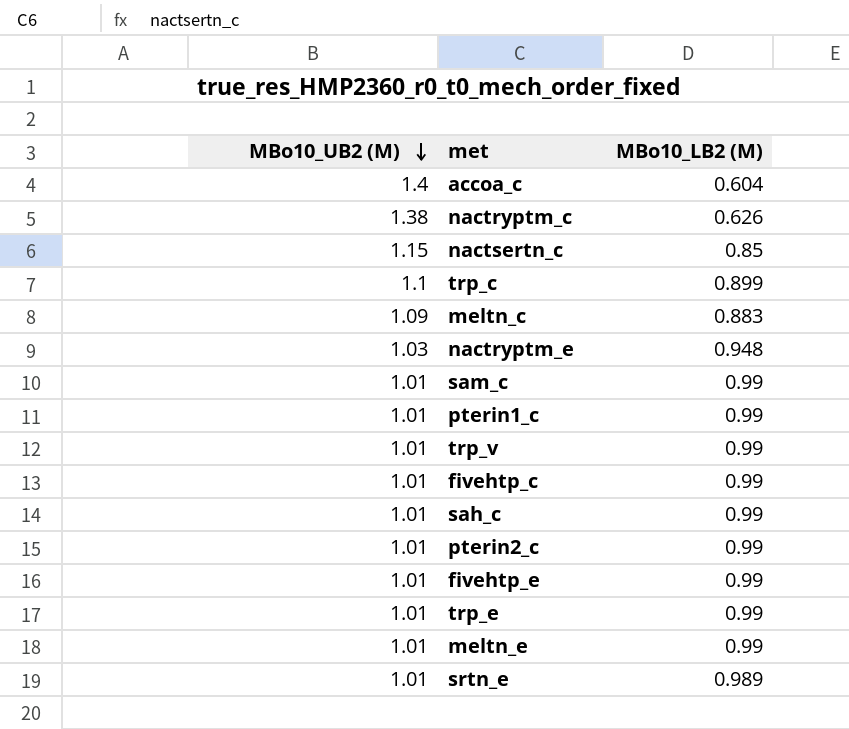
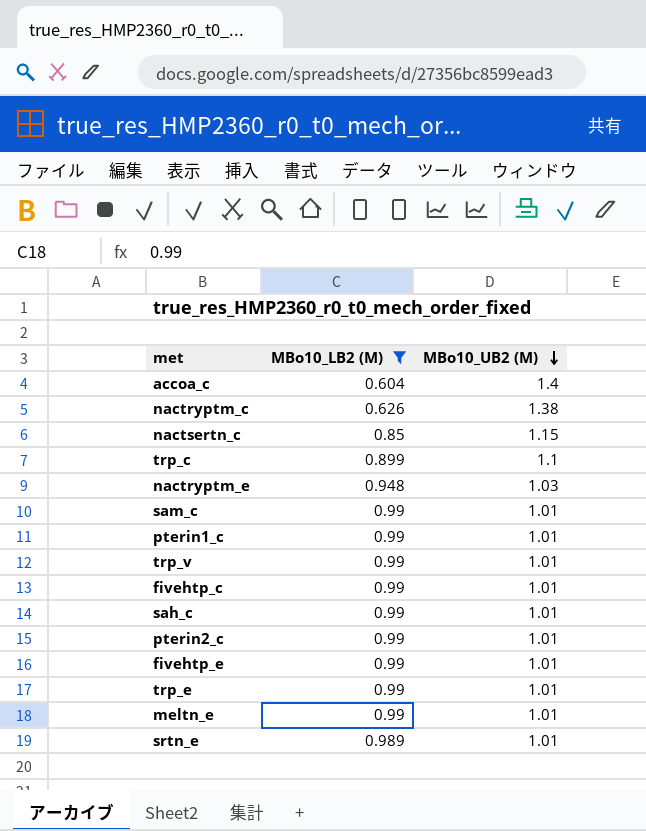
filter: none -> MBo10_LB2 (M) != 0.883
column MBo10_UB2 (M) | position: 1 -> 3

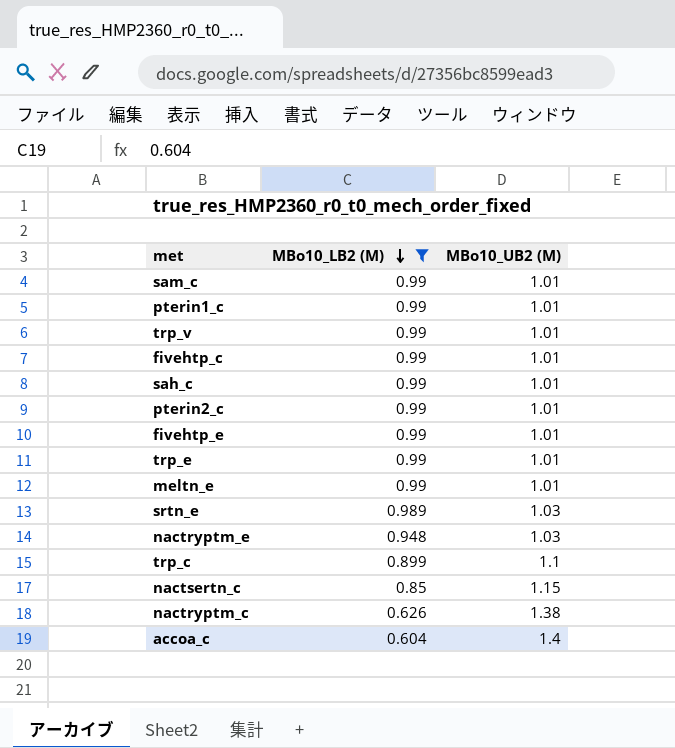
row order: MBo10_UB2 (M) descending -> MBo10_LB2 (M) descending
srtn_e | MBo10_UB2 (M): 1.01 -> 1.03

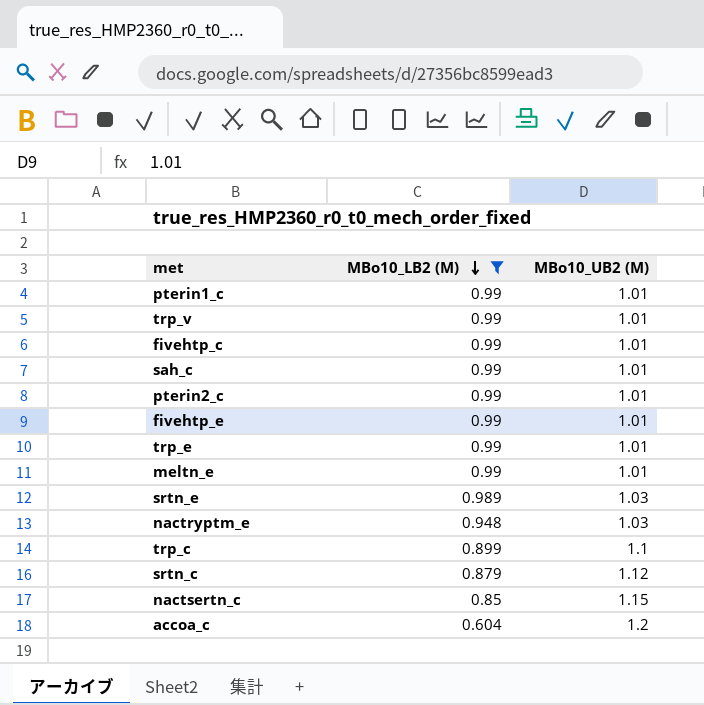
row sam_c: 0.99 | 1.01 -> none
row nactryptm_c: 0.626 | 1.38 -> none
row srtn_c: none -> 0.879 | 1.12
accoa_c | MBo10_UB2 (M): 1.4 -> 1.2

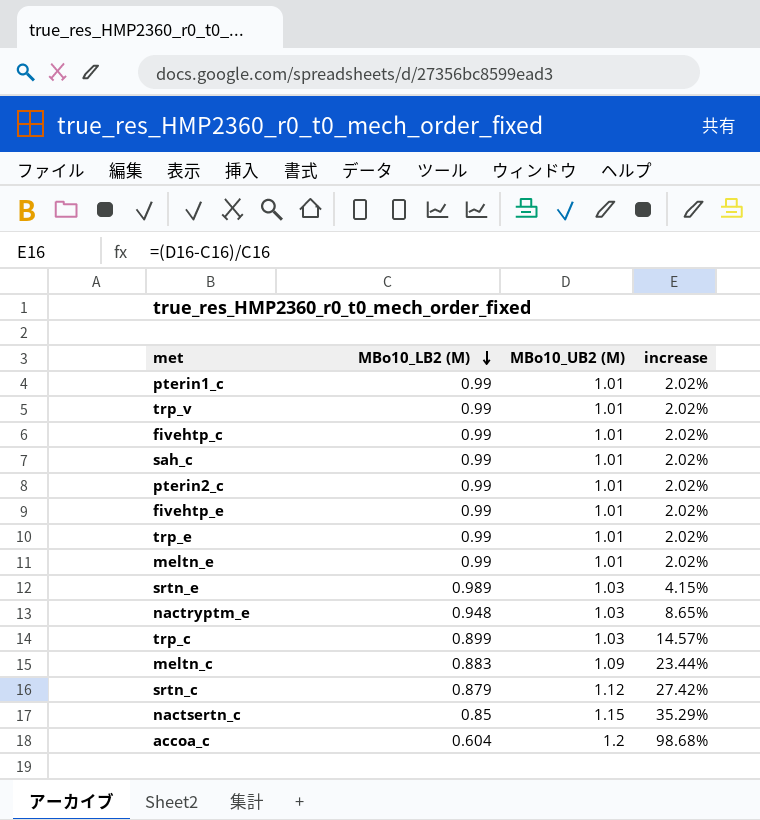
filter: MBo10_LB2 (M) != 0.883 -> none
column increase | formula: none -> ([MBo10_UB2 (M)] - [MBo10_LB2 (M)]) / [MBo10_LB2 (M)]
trp_c | MBo10_UB2 (M): 1.1 -> 1.03

